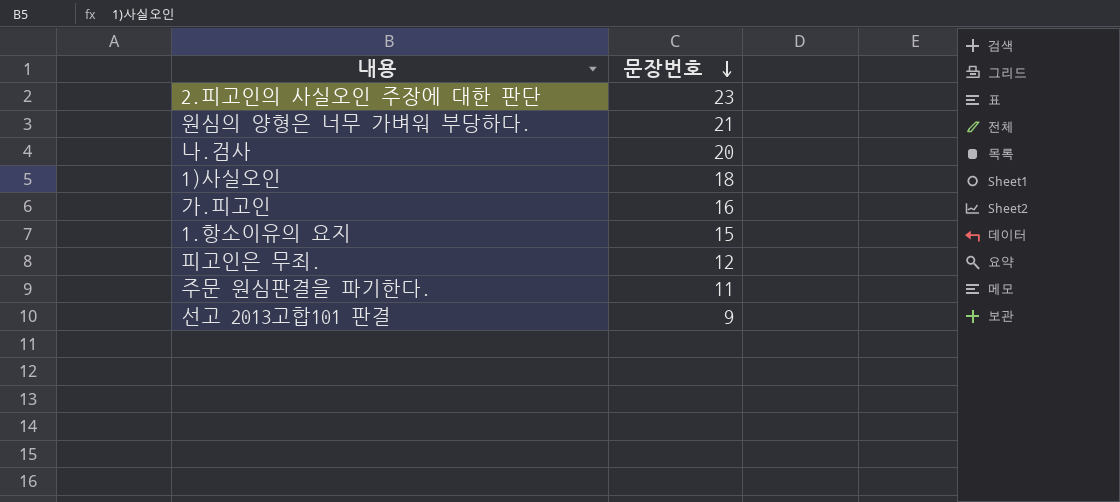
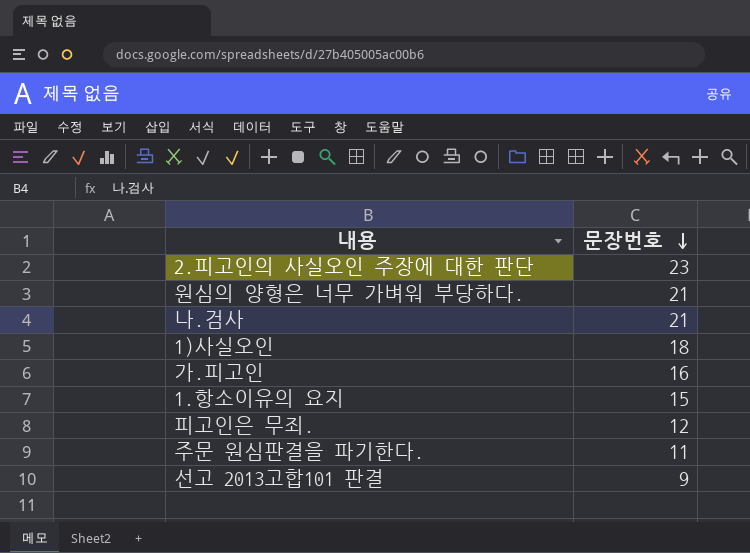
나.검사 | 문장번호: 20 -> 21

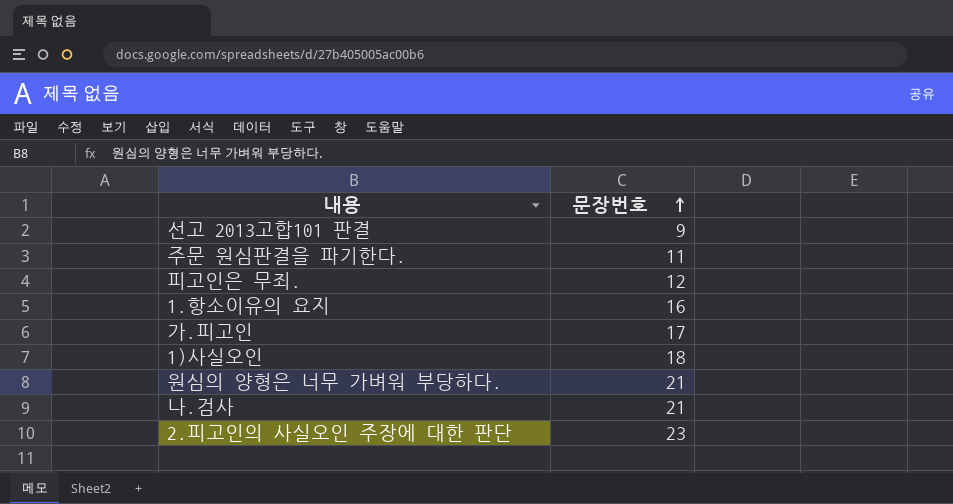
row order: 문장번호 descending -> 문장번호 ascending
1.항소이유의 요지 | 문장번호: 15 -> 16
가.피고인 | 문장번호: 16 -> 17

